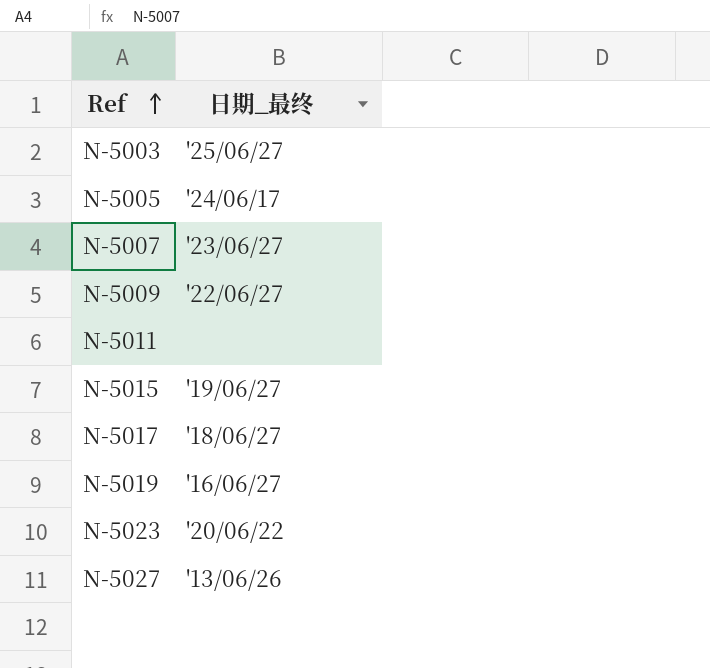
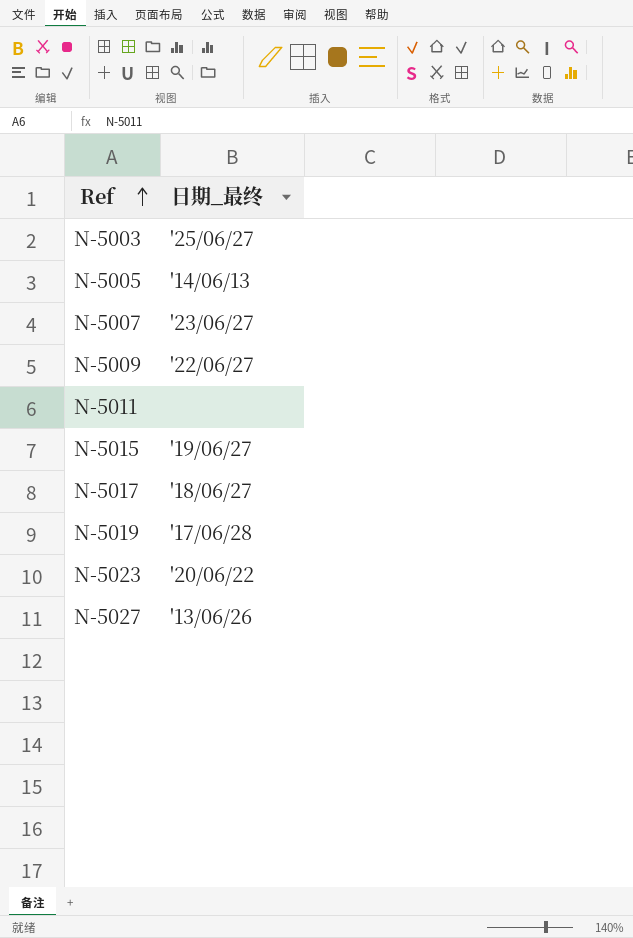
N-5005 | 日期_最终: '24/06/17 -> '14/06/13
N-5019 | 日期_最终: '16/06/27 -> '17/06/28

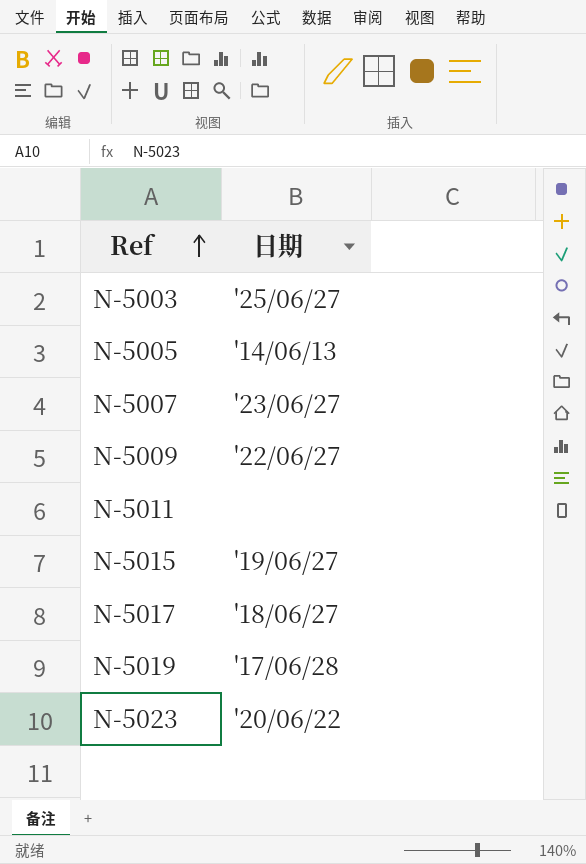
column name: 日期_最终 -> 日期
row N-5027: '13/06/26 -> none

